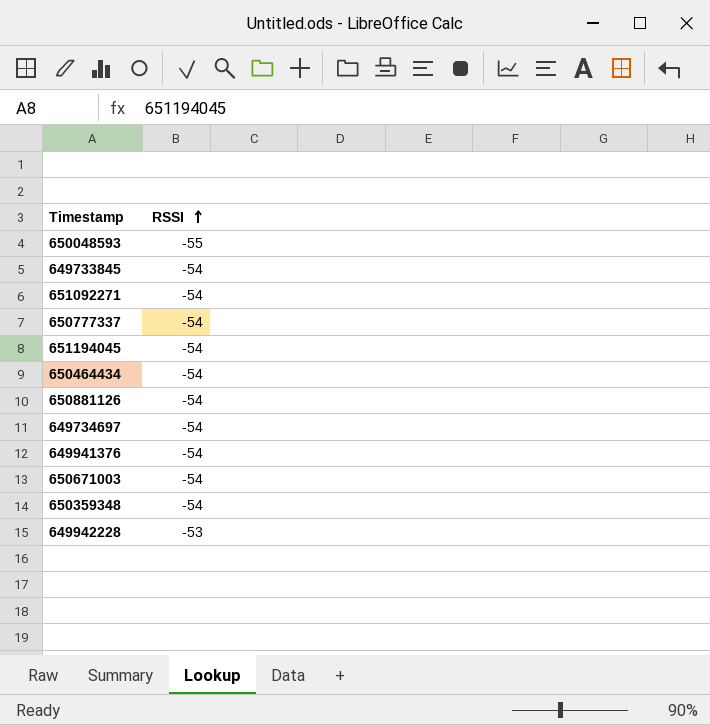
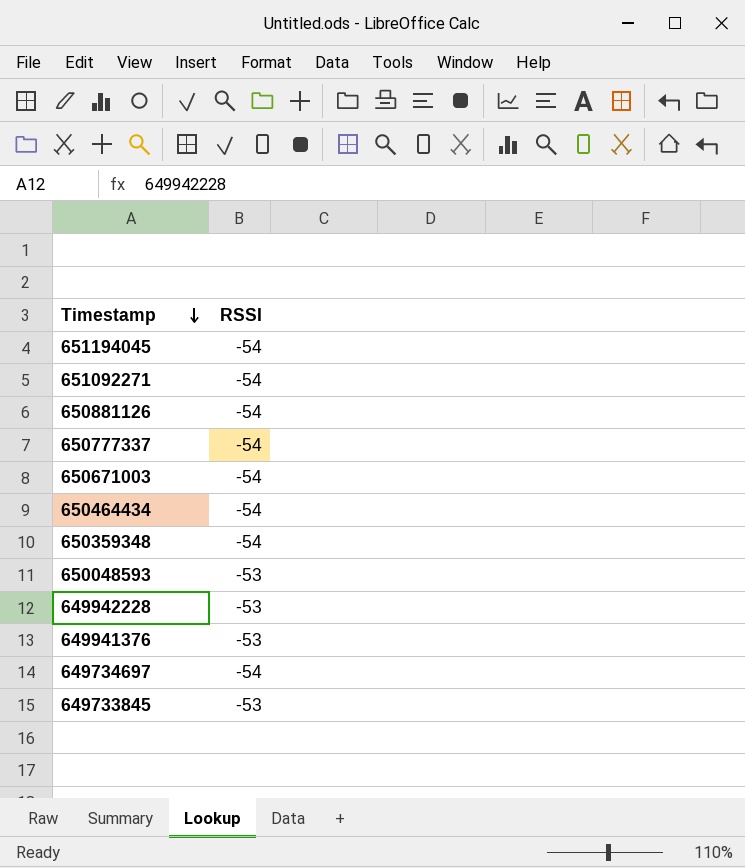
row order: RSSI ascending -> Timestamp descending
650048593 | RSSI: -55 -> -53
649941376 | RSSI: -54 -> -53
649733845 | RSSI: -54 -> -53

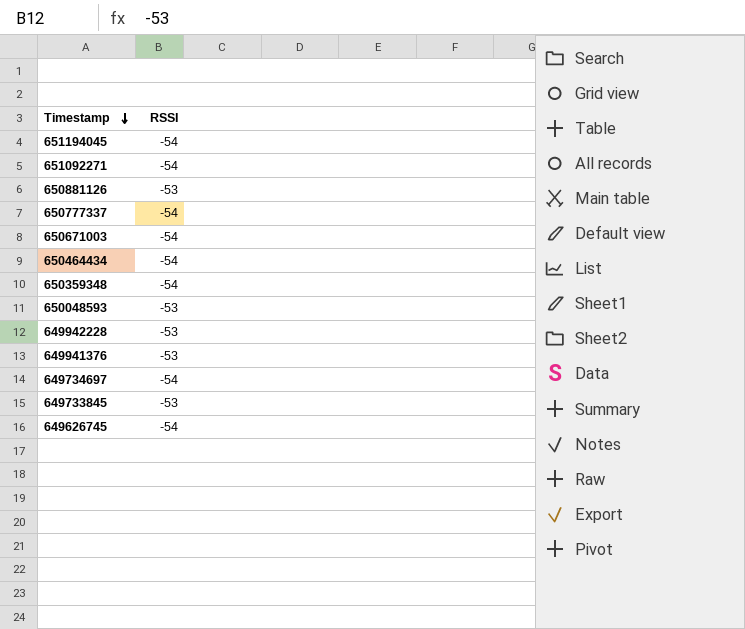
650881126 | RSSI: -54 -> -53
row 649626745: none -> -54

